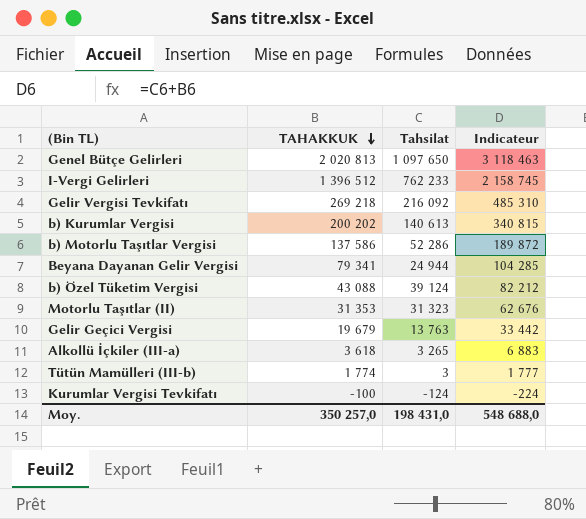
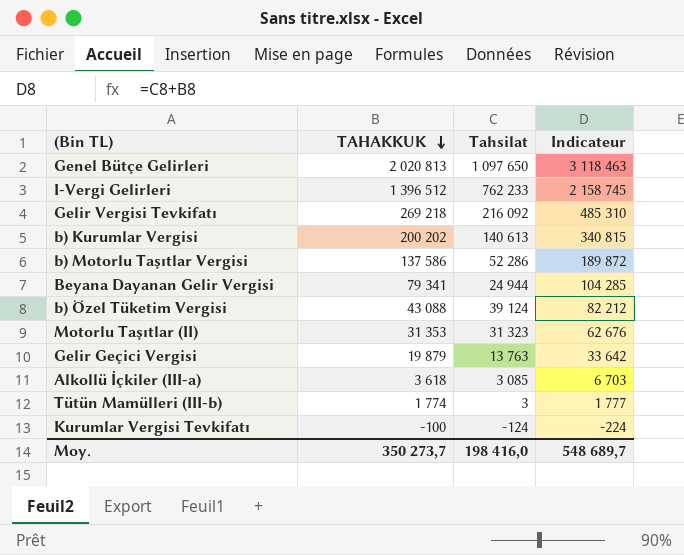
Gelir Geçici Vergisi | TAHAKKUK: 19 679 -> 19 879
Gelir Geçici Vergisi | Indicateur: 33 442 -> 33 642
Alkollü İçkiler (III-a) | Tahsilat: 3 265 -> 3 085
Alkollü İçkiler (III-a) | Indicateur: 6 883 -> 6 703
Moy. | TAHAKKUK: 350 257,0 -> 350 273,7
Moy. | Tahsilat: 198 431,0 -> 198 416,0
Moy. | Indicateur: 548 688,0 -> 548 689,7

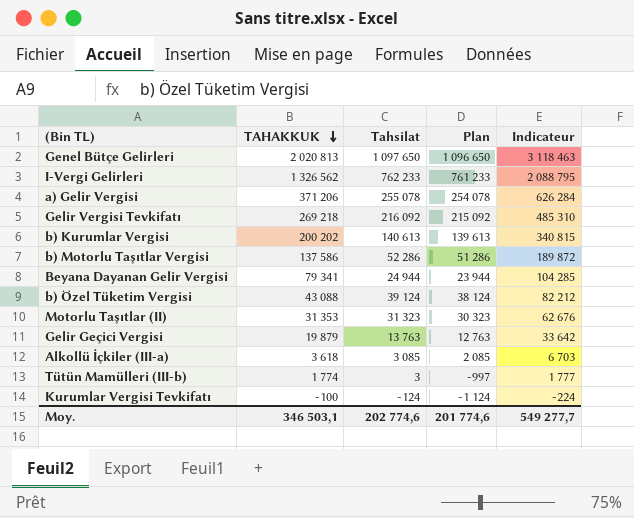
column Plan | formula: none -> [Tahsilat] - 1000
I-Vergi Gelirleri | TAHAKKUK: 1 396 512 -> 1 326 562
I-Vergi Gelirleri | Indicateur: 2 158 745 -> 2 088 795
row a) Gelir Vergisi: none -> 371 206 | 255 078 | 254 078 | 626 284
Moy. | TAHAKKUK: 350 273,7 -> 346 503,1
Moy. | Tahsilat: 198 416,0 -> 202 774,6
Moy. | Indicateur: 548 689,7 -> 549 277,7

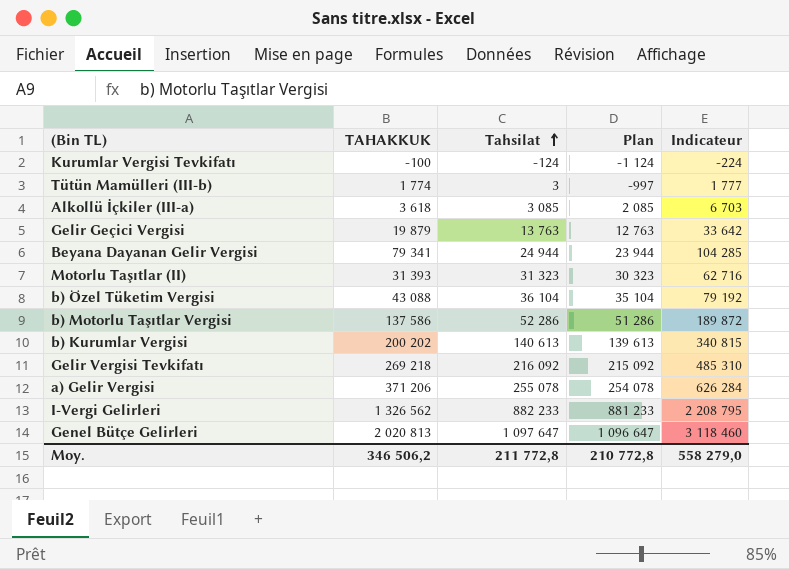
row order: TAHAKKUK descending -> Tahsilat ascending
Motorlu Taşıtlar (II) | TAHAKKUK: 31 353 -> 31 393
Motorlu Taşıtlar (II) | Indicateur: 62 676 -> 62 716
b) Özel Tüketim Vergisi | Tahsilat: 39 124 -> 36 104
b) Özel Tüketim Vergisi | Plan: 38 124 -> 35 104
b) Özel Tüketim Vergisi | Indicateur: 82 212 -> 79 192
I-Vergi Gelirleri | Tahsilat: 762 233 -> 882 233
I-Vergi Gelirleri | Plan: 761 233 -> 881 233
I-Vergi Gelirleri | Indicateur: 2 088 795 -> 2 208 795
Genel Bütçe Gelirleri | Tahsilat: 1 097 650 -> 1 097 647
Genel Bütçe Gelirleri | Plan: 1 096 650 -> 1 096 647
Genel Bütçe Gelirleri | Indicateur: 3 118 463 -> 3 118 460
Moy. | TAHAKKUK: 346 503,1 -> 346 506,2
Moy. | Tahsilat: 202 774,6 -> 211 772,8
Moy. | Plan: 201 774,6 -> 210 772,8
Moy. | Indicateur: 549 277,7 -> 558 279,0

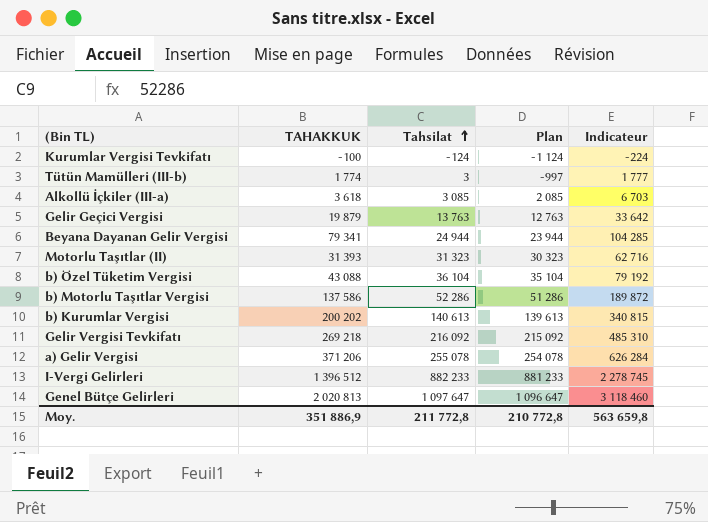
I-Vergi Gelirleri | TAHAKKUK: 1 326 562 -> 1 396 512
I-Vergi Gelirleri | Indicateur: 2 208 795 -> 2 278 745
Moy. | TAHAKKUK: 346 506,2 -> 351 886,9
Moy. | Indicateur: 558 279,0 -> 563 659,8

